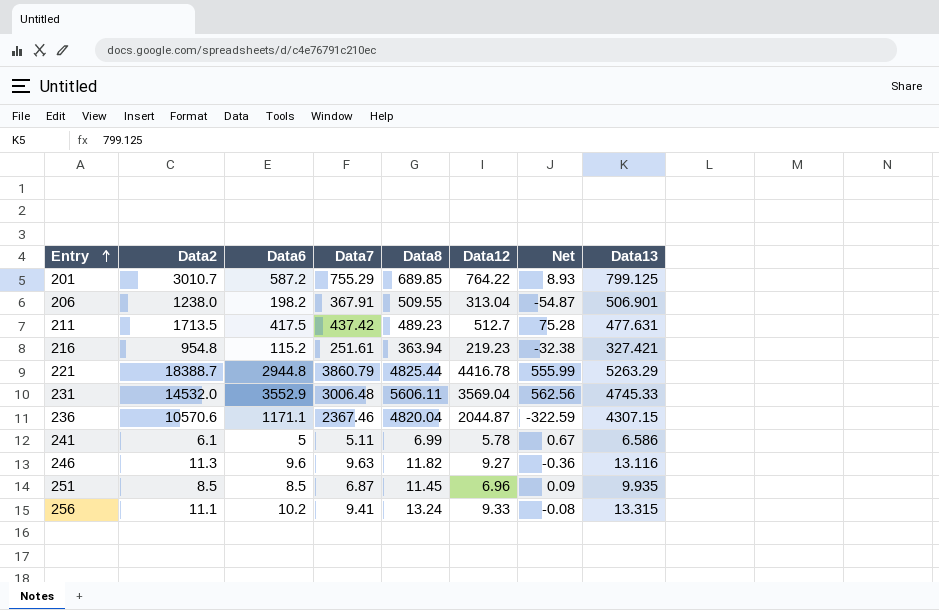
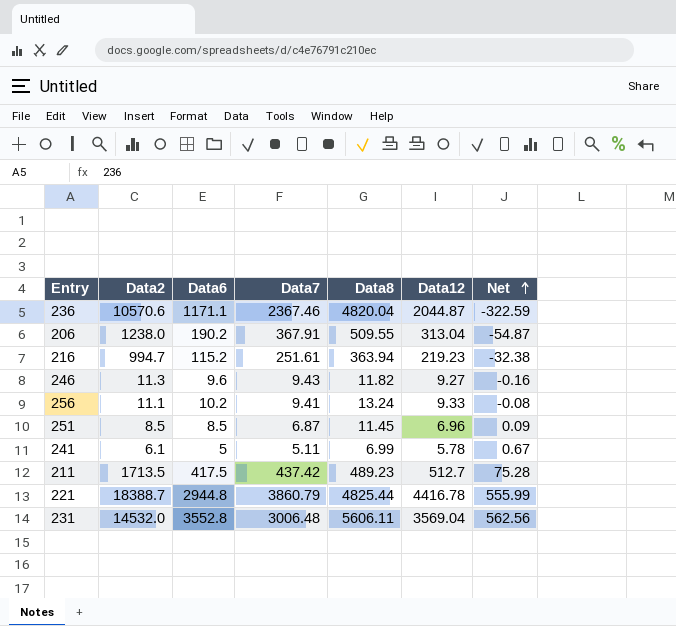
row order: Entry ascending -> Net ascending
column Data13 | position: 8 -> none
row 201: 3010.7 | 587.2 | 755.29 | 689.85 | 764.22 | 8.93 | 799.125 -> none
206 | Data6: 198.2 -> 190.2
216 | Data2: 954.8 -> 994.7
246 | Data7: 9.63 -> 9.43
246 | Net: -0.36 -> -0.16
231 | Data6: 3552.9 -> 3552.8

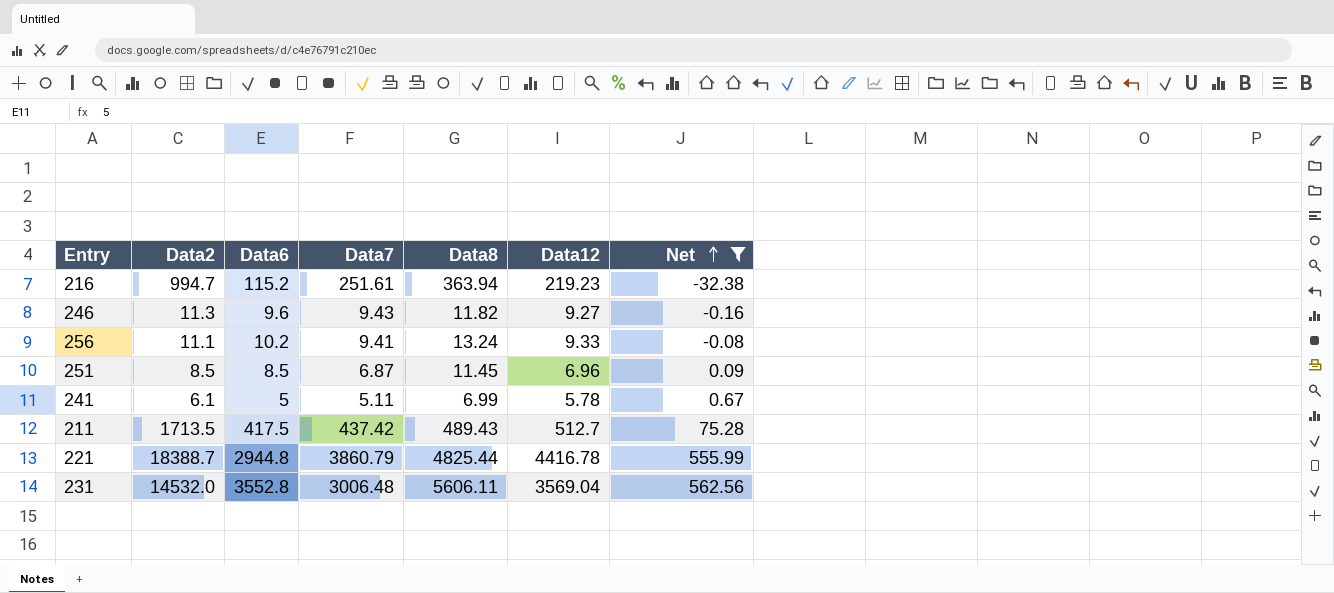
filter: none -> Net >= -32.38
211 | Data8: 489.23 -> 489.43

